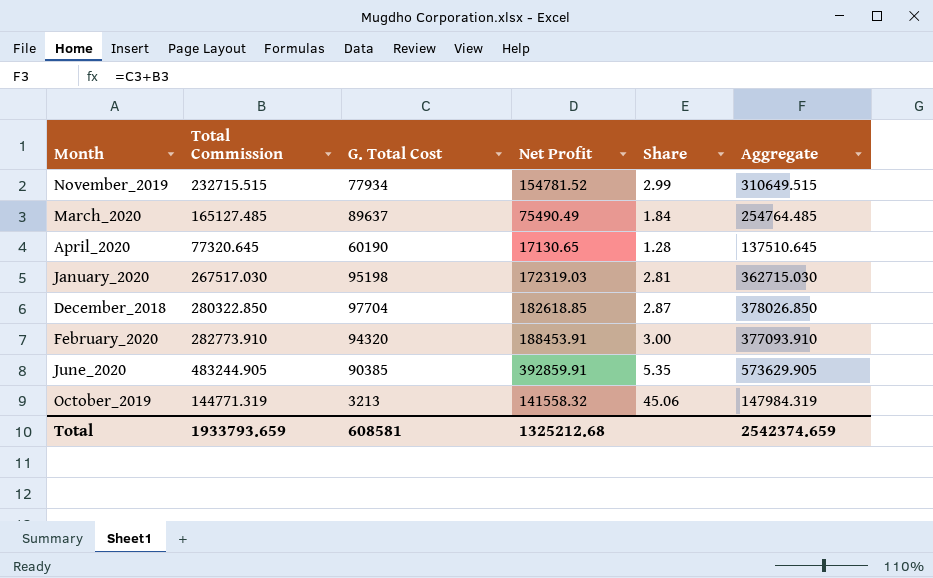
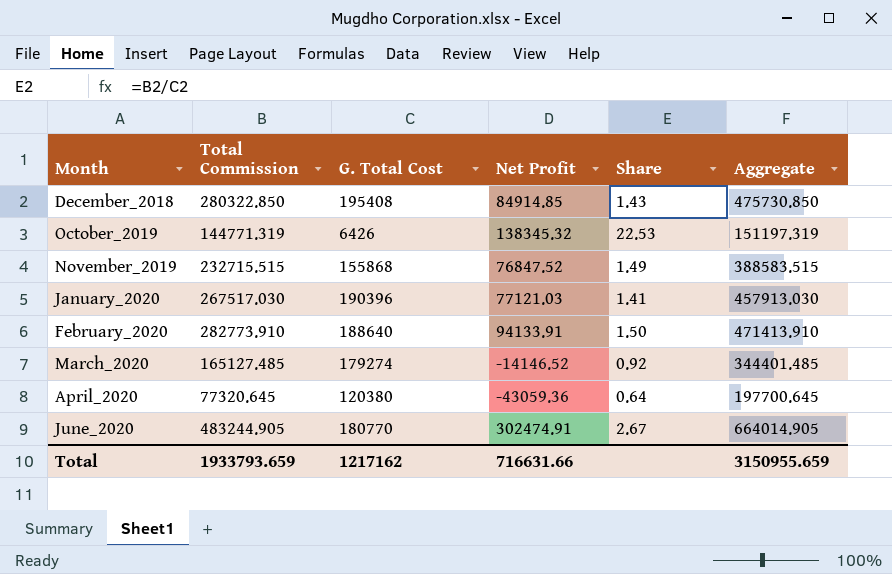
row order: none -> Month ascending
December_2018 | G. Total Cost: 97704 -> 195408
December_2018 | Net Profit: 182618.85 -> 84914.85
December_2018 | Share: 2.87 -> 1.43
December_2018 | Aggregate: 378026.850 -> 475730.850
October_2019 | G. Total Cost: 3213 -> 6426
October_2019 | Net Profit: 141558.32 -> 138345.32
October_2019 | Share: 45.06 -> 22.53
October_2019 | Aggregate: 147984.319 -> 151197.319
November_2019 | G. Total Cost: 77934 -> 155868
November_2019 | Net Profit: 154781.52 -> 76847.52
November_2019 | Share: 2.99 -> 1.49
November_2019 | Aggregate: 310649.515 -> 388583.515
January_2020 | G. Total Cost: 95198 -> 190396
January_2020 | Net Profit: 172319.03 -> 77121.03
January_2020 | Share: 2.81 -> 1.41
January_2020 | Aggregate: 362715.030 -> 457913.030
February_2020 | G. Total Cost: 94320 -> 188640
February_2020 | Net Profit: 188453.91 -> 94133.91
February_2020 | Share: 3.00 -> 1.50
February_2020 | Aggregate: 377093.910 -> 471413.910
March_2020 | G. Total Cost: 89637 -> 179274
March_2020 | Net Profit: 75490.49 -> -14146.52
March_2020 | Share: 1.84 -> 0.92
March_2020 | Aggregate: 254764.485 -> 344401.485
April_2020 | G. Total Cost: 60190 -> 120380
April_2020 | Net Profit: 17130.65 -> -43059.36
April_2020 | Share: 1.28 -> 0.64
April_2020 | Aggregate: 137510.645 -> 197700.645
June_2020 | G. Total Cost: 90385 -> 180770
June_2020 | Net Profit: 392859.91 -> 302474.91
June_2020 | Share: 5.35 -> 2.67
June_2020 | Aggregate: 573629.905 -> 664014.905
Total | G. Total Cost: 608581 -> 1217162
Total | Net Profit: 1325212.68 -> 716631.66
Total | Aggregate: 2542374.659 -> 3150955.659

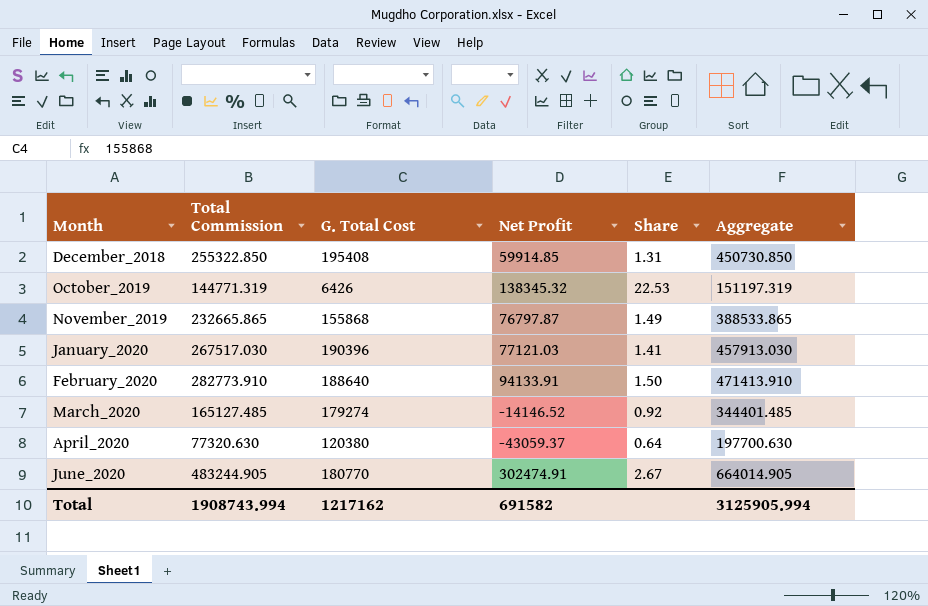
December_2018 | Total Commission: 280322.850 -> 255322.850
December_2018 | Net Profit: 84914.85 -> 59914.85
December_2018 | Share: 1.43 -> 1.31
December_2018 | Aggregate: 475730.850 -> 450730.850
November_2019 | Total Commission: 232715.515 -> 232665.865
November_2019 | Net Profit: 76847.52 -> 76797.87
November_2019 | Aggregate: 388583.515 -> 388533.865
April_2020 | Total Commission: 77320.645 -> 77320.630
April_2020 | Net Profit: -43059.36 -> -43059.37
April_2020 | Aggregate: 197700.645 -> 197700.630
Total | Total Commission: 1933793.659 -> 1908743.994
Total | Net Profit: 716631.66 -> 691582
Total | Aggregate: 3150955.659 -> 3125905.994

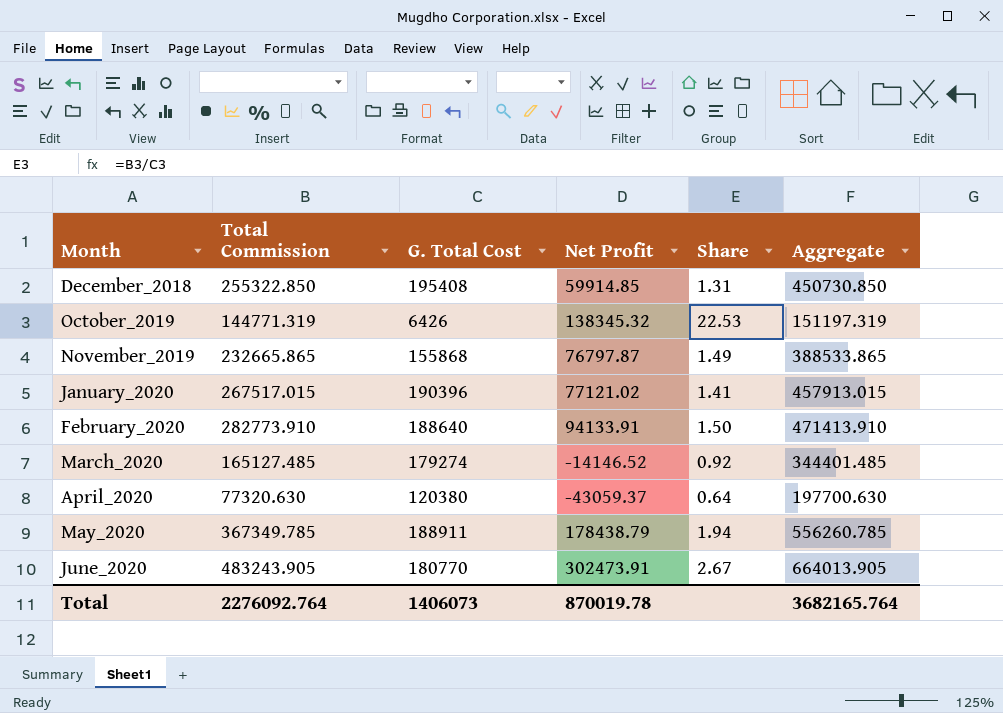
January_2020 | Total Commission: 267517.030 -> 267517.015
January_2020 | Net Profit: 77121.03 -> 77121.02
January_2020 | Aggregate: 457913.030 -> 457913.015
row May_2020: none -> 367349.785 | 188911 | 178438.79 | 1.94 | 556260.785
June_2020 | Total Commission: 483244.905 -> 483243.905
June_2020 | Net Profit: 302474.91 -> 302473.91
June_2020 | Aggregate: 664014.905 -> 664013.905
Total | Total Commission: 1908743.994 -> 2276092.764
Total | G. Total Cost: 1217162 -> 1406073
Total | Net Profit: 691582 -> 870019.78
Total | Aggregate: 3125905.994 -> 3682165.764

